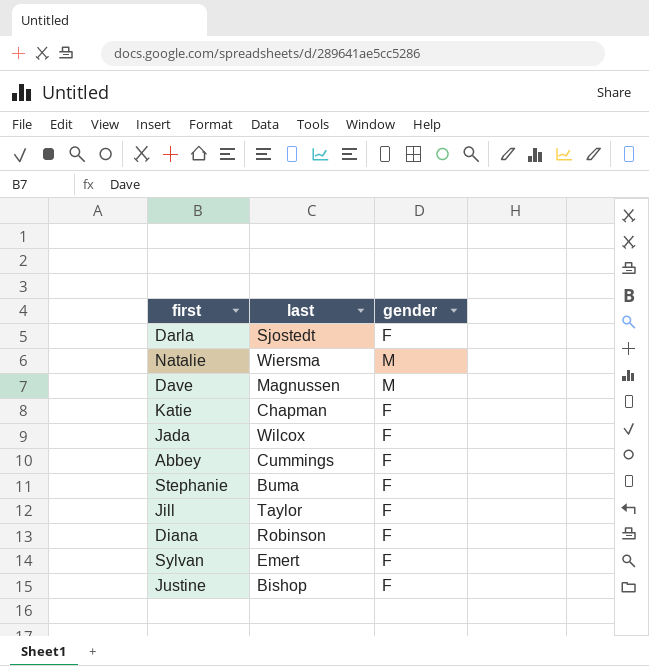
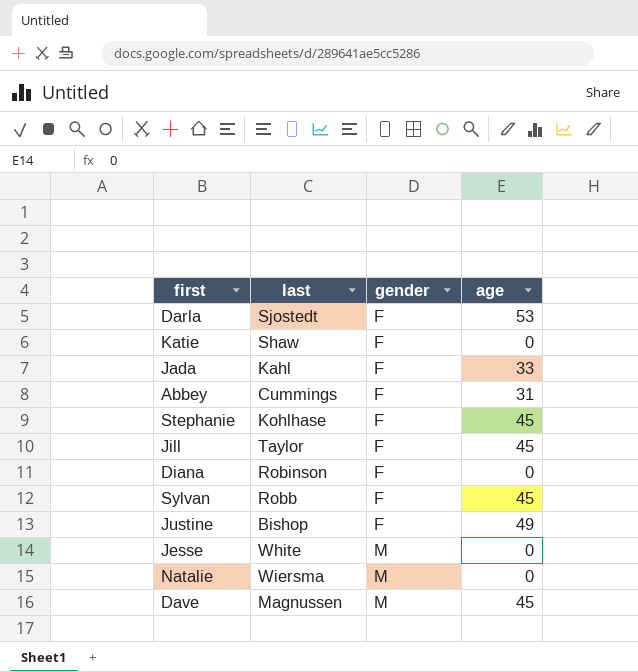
row order: none -> gender ascending
column age | position: none -> 4
Katie | last: Chapman -> Shaw
Jada | last: Wilcox -> Kahl
Stephanie | last: Buma -> Kohlhase
Sylvan | last: Emert -> Robb
row Jesse: none -> White | M | 0

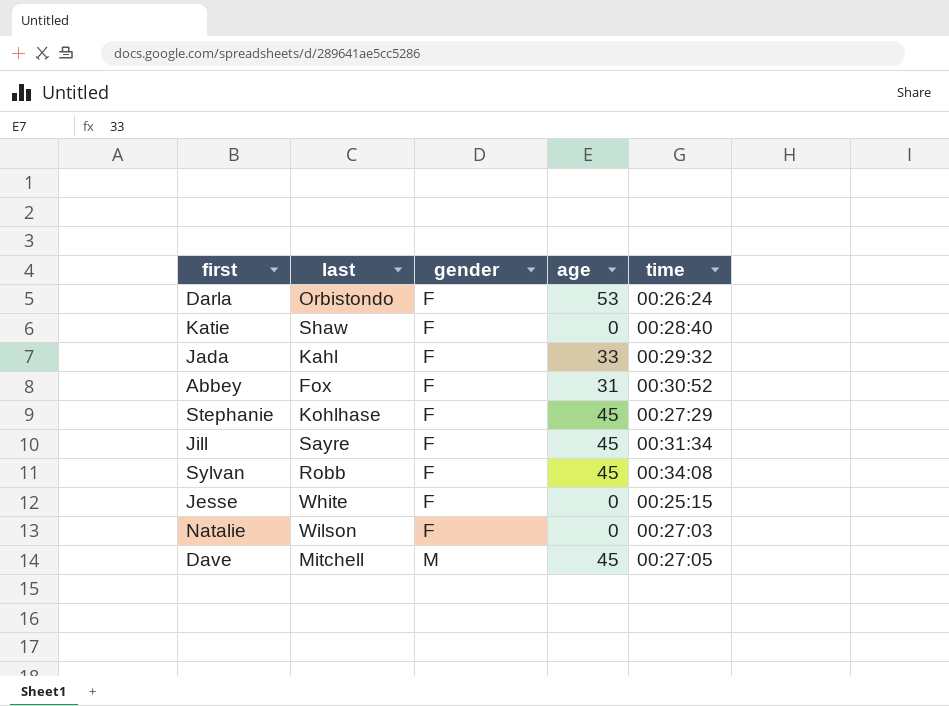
column time | position: none -> 5
row Diana: Robinson | F | 0 -> none
row Justine: Bishop | F | 49 -> none
Darla | last: Sjostedt -> Orbistondo
Abbey | last: Cummings -> Fox
Jill | last: Taylor -> Sayre
Jesse | gender: M -> F
Natalie | last: Wiersma -> Wilson
Natalie | gender: M -> F
Dave | last: Magnussen -> Mitchell

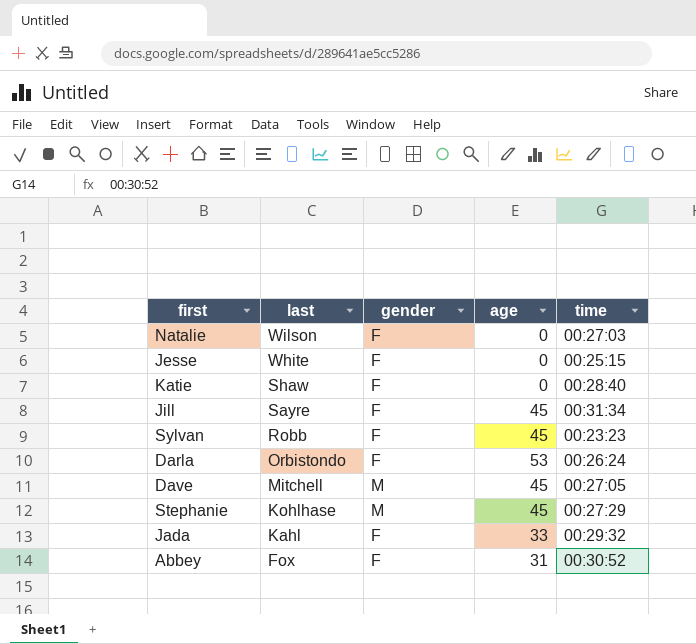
row order: gender ascending -> last descending
Sylvan | time: 00:34:08 -> 00:23:23
Stephanie | gender: F -> M

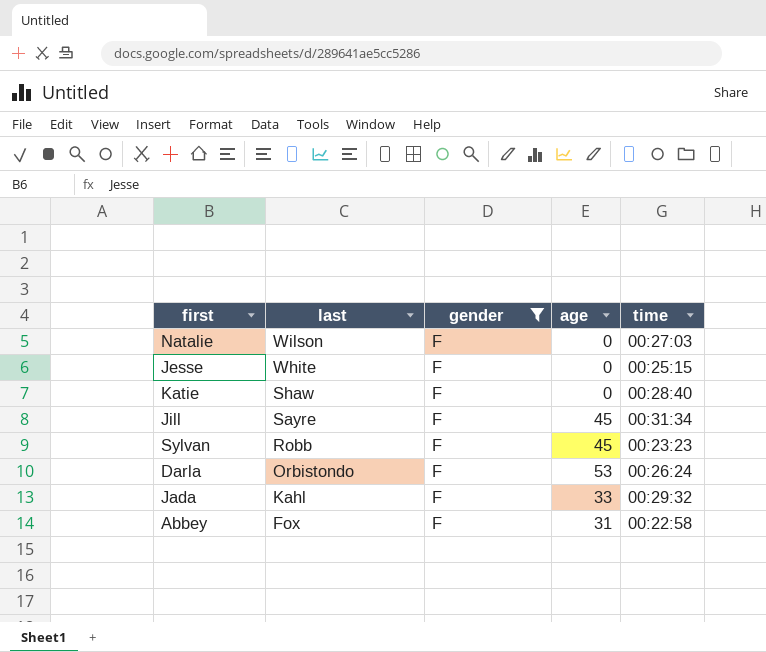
filter: none -> gender = F
Abbey | time: 00:30:52 -> 00:22:58

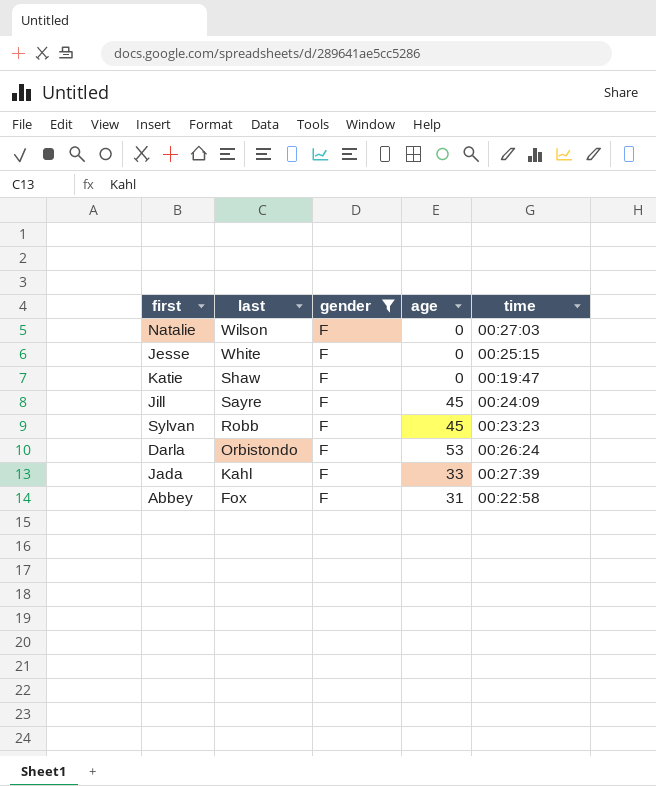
Katie | time: 00:28:40 -> 00:19:47
Jill | time: 00:31:34 -> 00:24:09
Jada | time: 00:29:32 -> 00:27:39

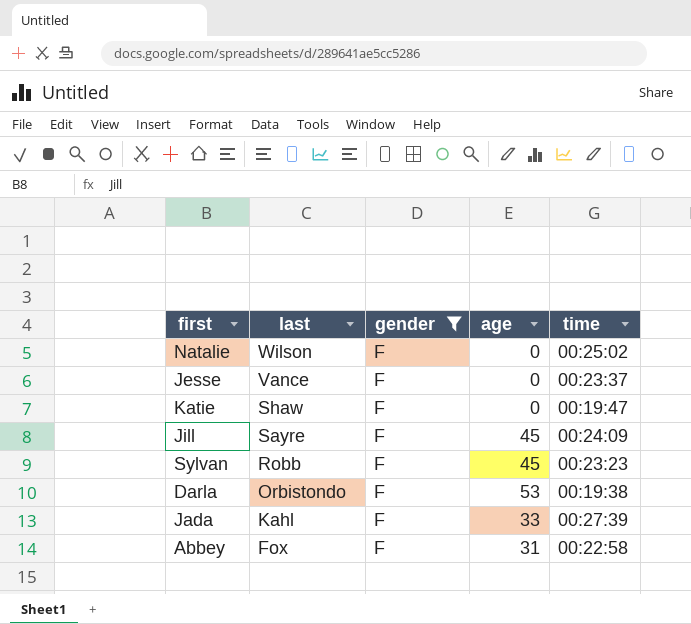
Natalie | time: 00:27:03 -> 00:25:02
Jesse | last: White -> Vance
Jesse | time: 00:25:15 -> 00:23:37
Darla | time: 00:26:24 -> 00:19:38

